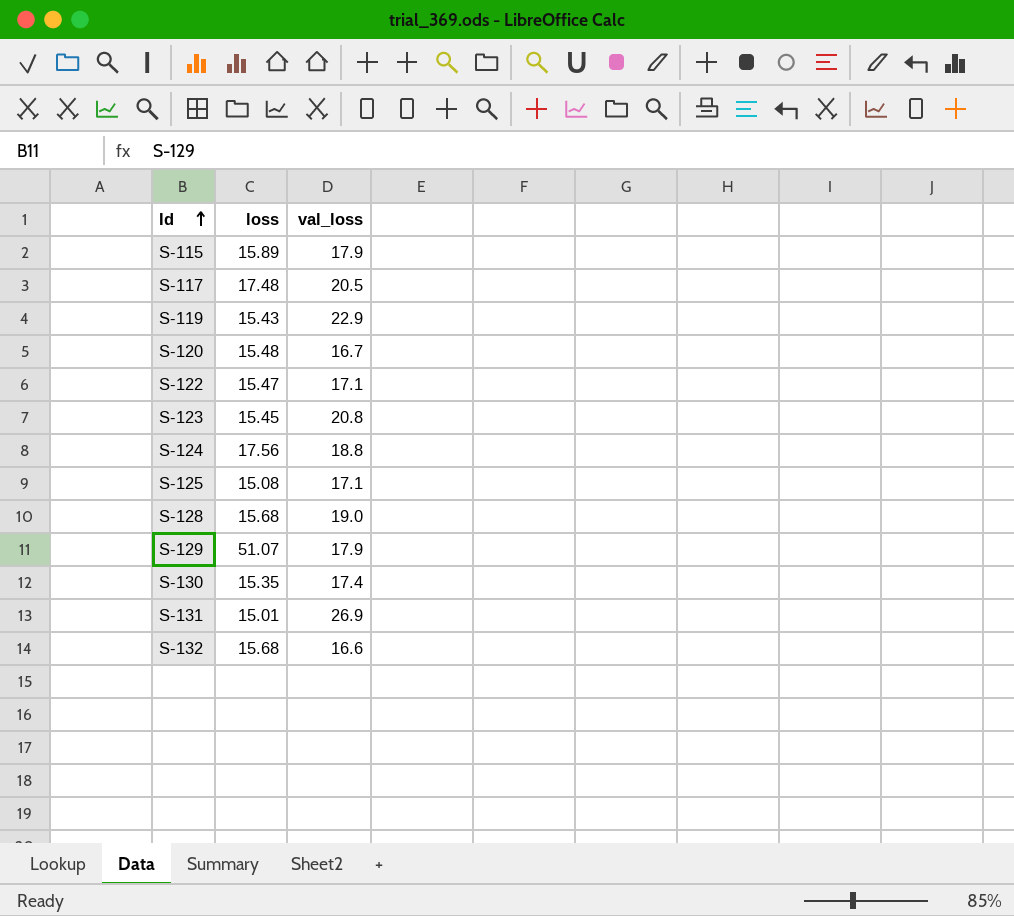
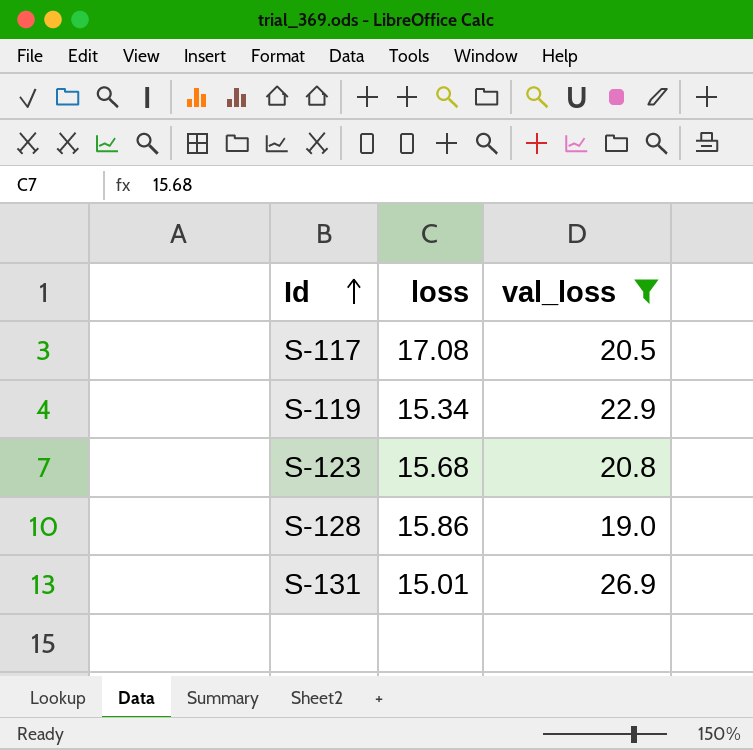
filter: none -> val_loss >= 19.0
S-117 | loss: 17.48 -> 17.08
S-119 | loss: 15.43 -> 15.34
S-123 | loss: 15.45 -> 15.68
S-128 | loss: 15.68 -> 15.86

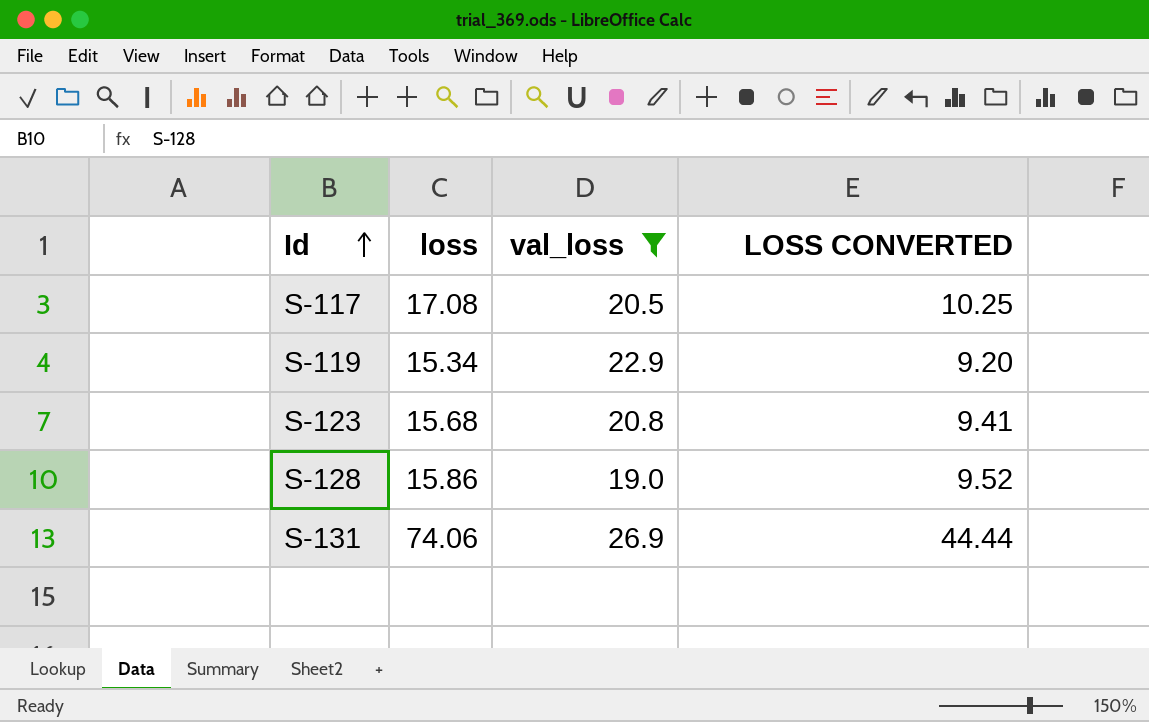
column LOSS CONVERTED | formula: none -> [loss] * 0.6
S-131 | loss: 15.01 -> 74.06

